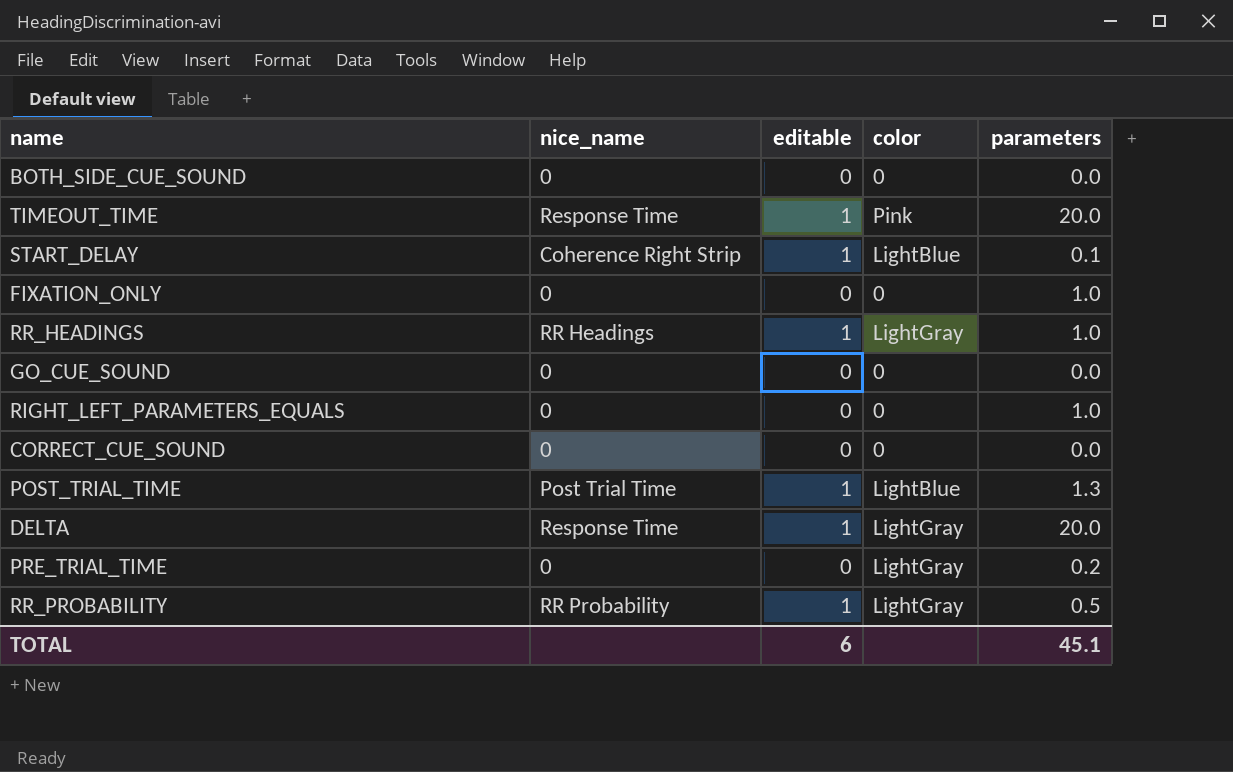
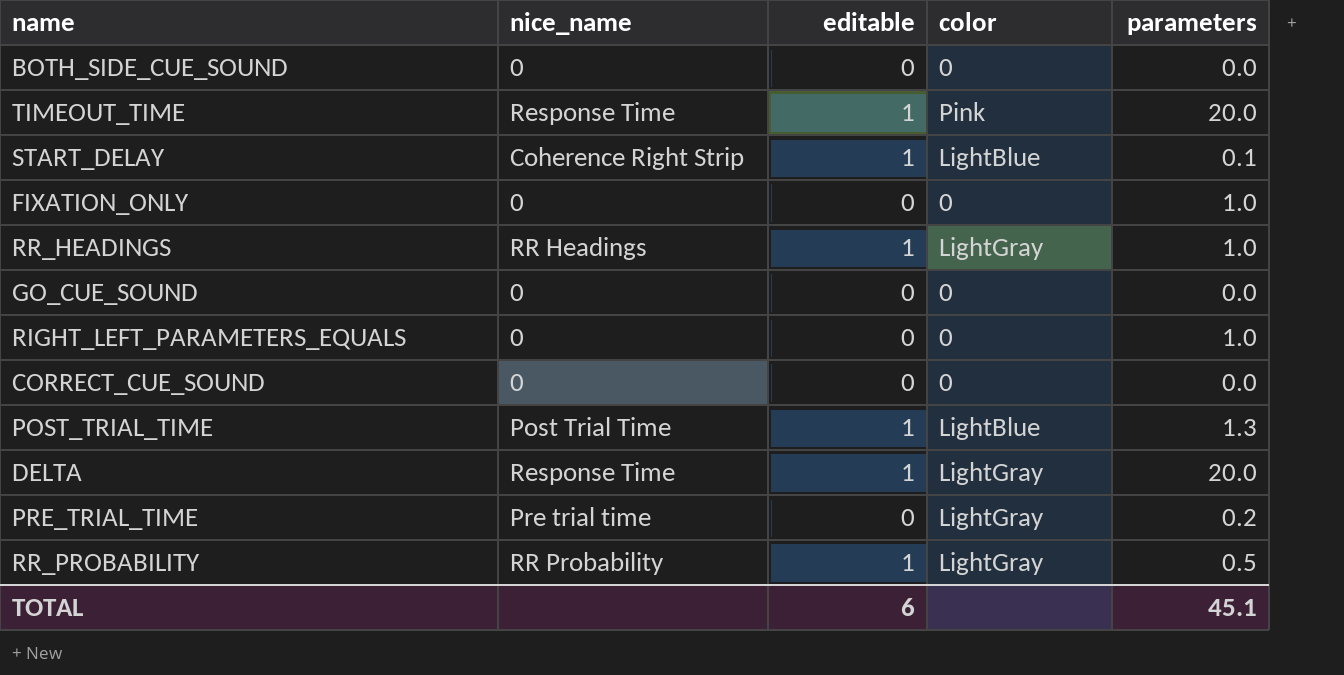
PRE_TRIAL_TIME | nice_name: 0 -> Pre trial time

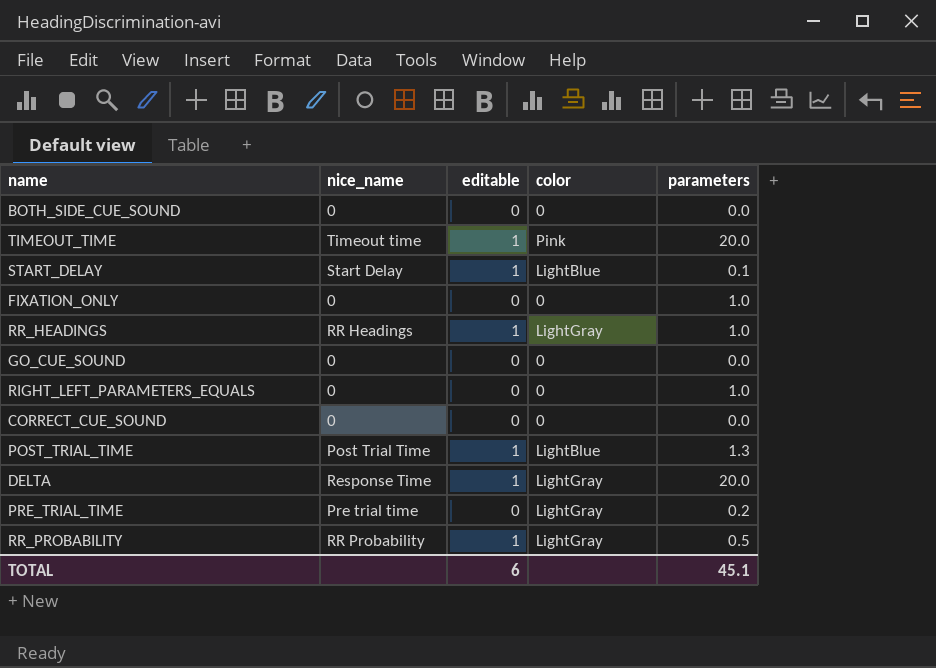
TIMEOUT_TIME | nice_name: Response Time -> Timeout time
START_DELAY | nice_name: Coherence Right Strip -> Start Delay

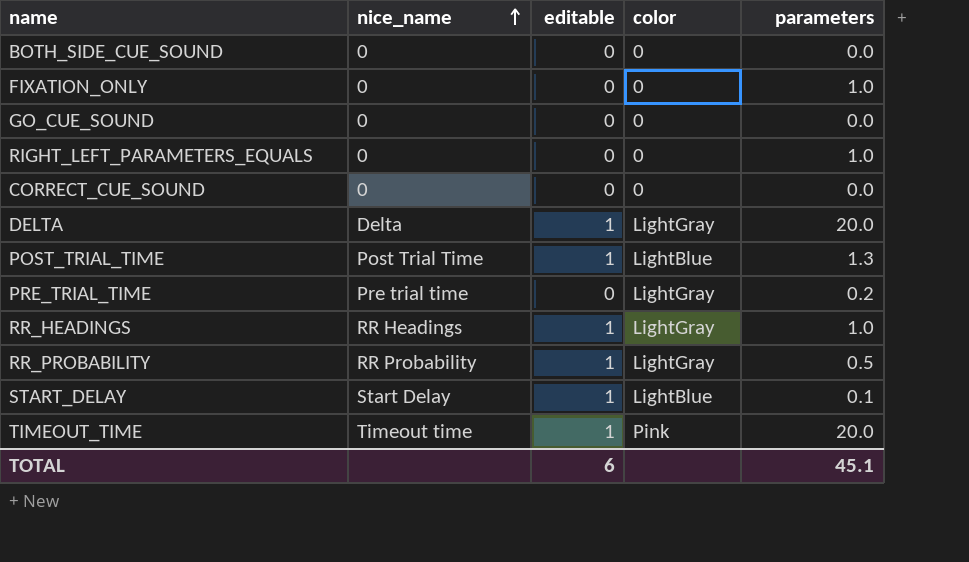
row order: none -> nice_name ascending
DELTA | nice_name: Response Time -> Delta

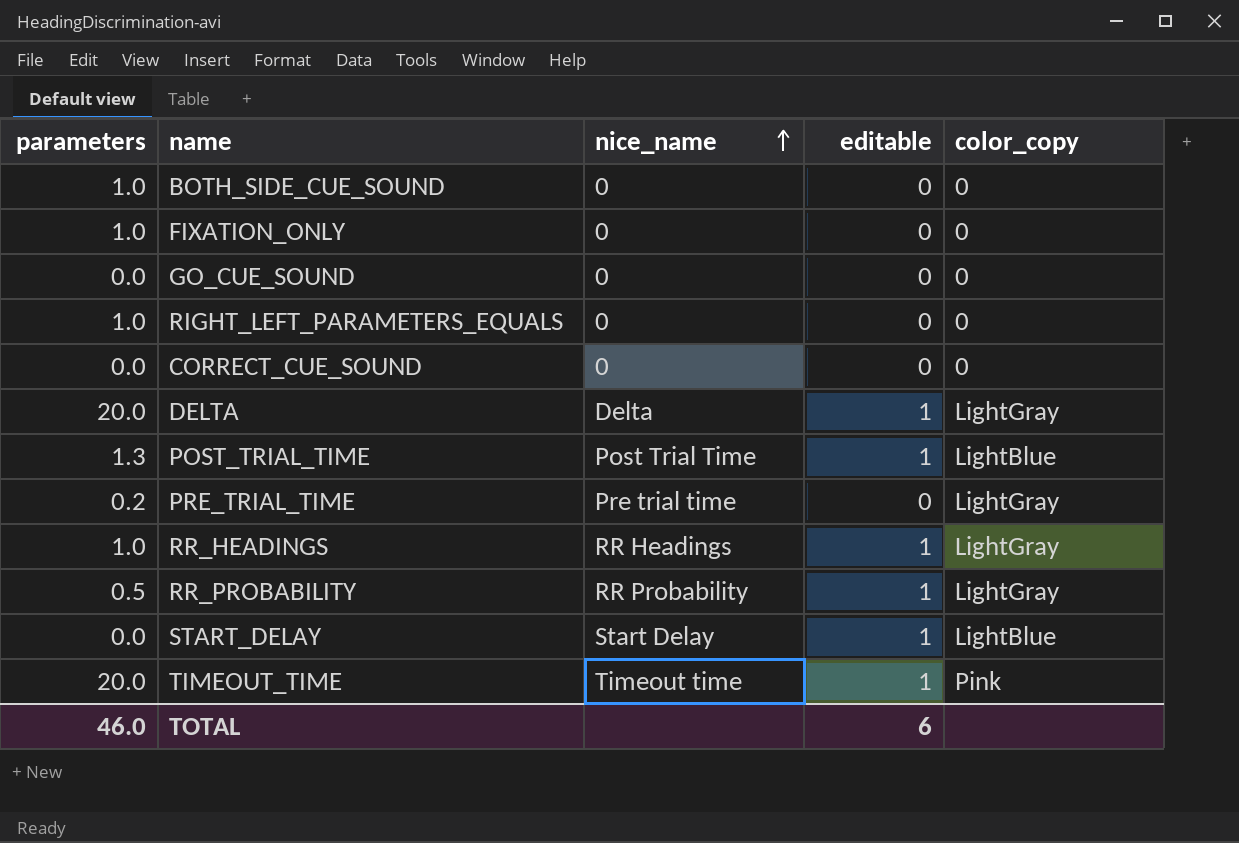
column parameters | position: 5 -> 1
column name: color -> color_copy
BOTH_SIDE_CUE_SOUND | parameters: 0.0 -> 1.0
START_DELAY | parameters: 0.1 -> 0.0
TOTAL | parameters: 45.1 -> 46.0

